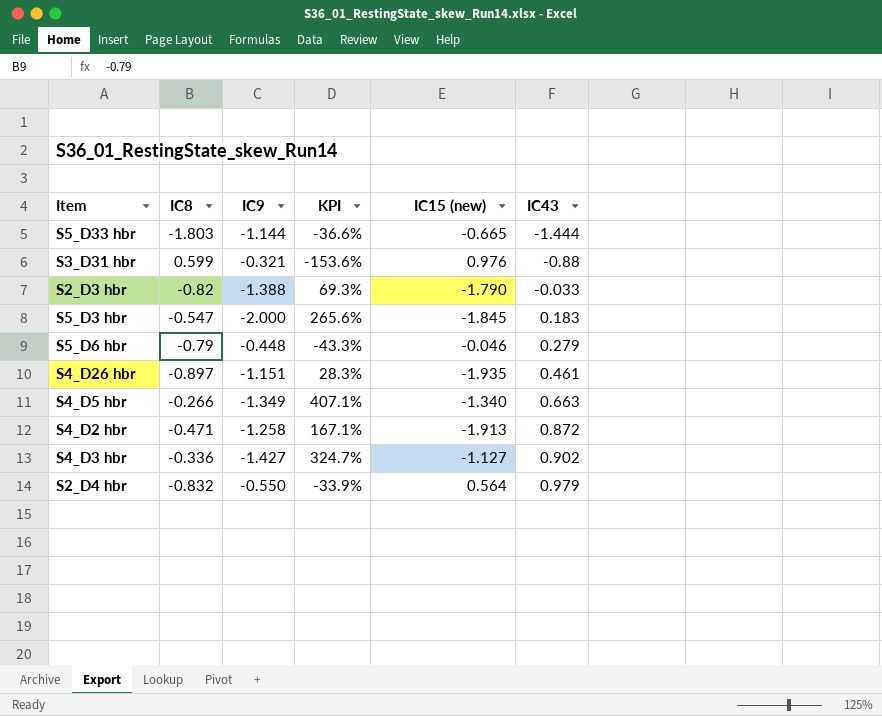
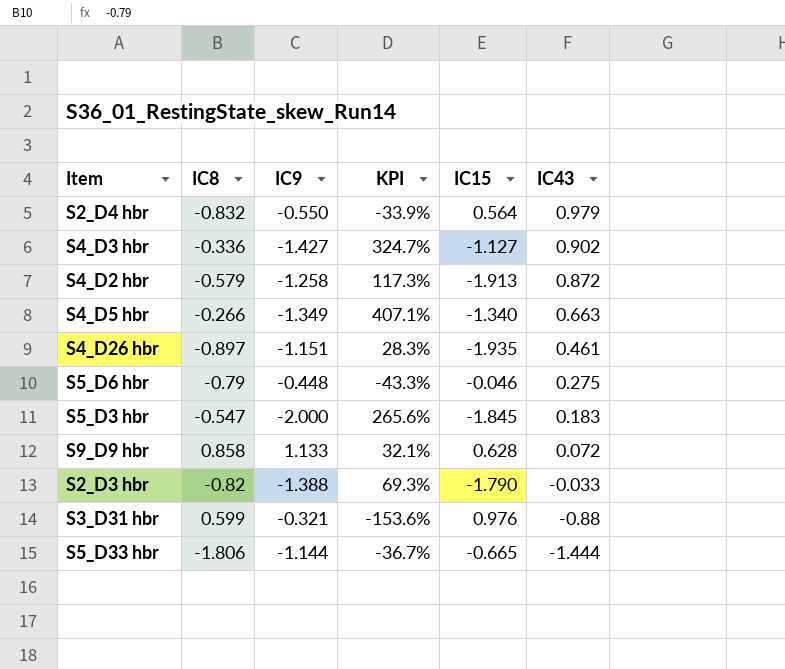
row order: IC43 ascending -> IC43 descending
column name: IC15 (new) -> IC15
S4_D2 hbr | IC8: -0.471 -> -0.579
S4_D2 hbr | KPI: 167.1% -> 117.3%
S5_D6 hbr | IC43: 0.279 -> 0.275
row S9_D9 hbr: none -> 0.858 | 1.133 | 32.1% | 0.628 | 0.072
S5_D33 hbr | IC8: -1.803 -> -1.806
S5_D33 hbr | KPI: -36.6% -> -36.7%

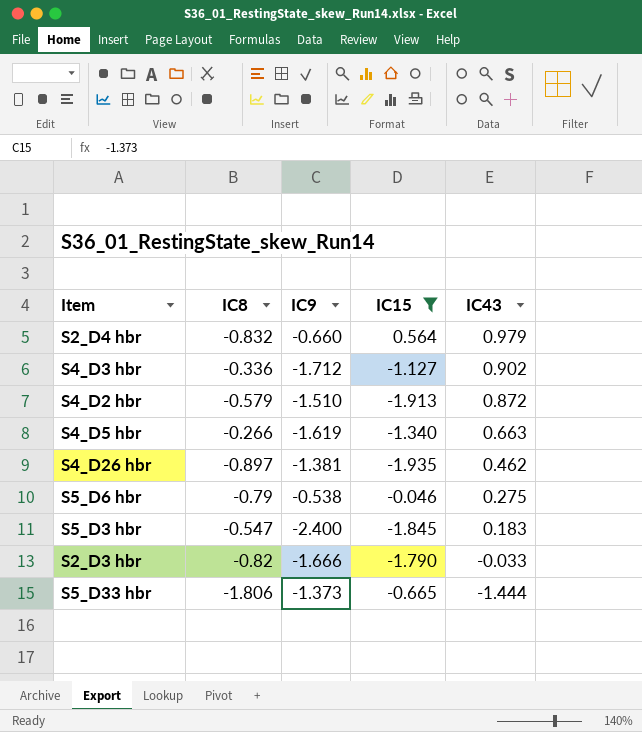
filter: none -> IC15 <= 0.564
column KPI | formula: ([IC9] - [IC8]) / [IC8] -> none
S2_D4 hbr | IC9: -0.550 -> -0.660
S4_D3 hbr | IC9: -1.427 -> -1.712
S4_D2 hbr | IC9: -1.258 -> -1.510
S4_D5 hbr | IC9: -1.349 -> -1.619
S4_D26 hbr | IC9: -1.151 -> -1.381
S4_D26 hbr | IC43: 0.461 -> 0.462
S5_D6 hbr | IC9: -0.448 -> -0.538
S5_D3 hbr | IC9: -2.000 -> -2.400
S2_D3 hbr | IC9: -1.388 -> -1.666
S5_D33 hbr | IC9: -1.144 -> -1.373

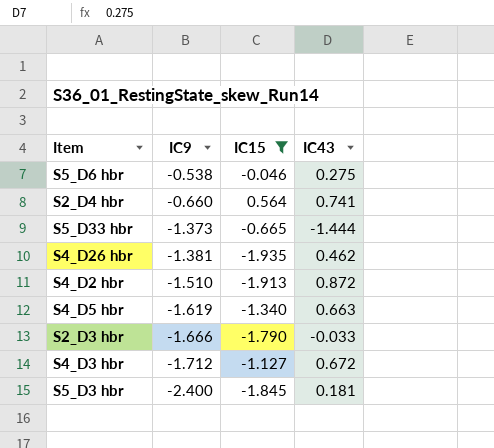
row order: IC43 descending -> IC9 descending
column IC8 | position: 2 -> none
S2_D4 hbr | IC43: 0.979 -> 0.741
S4_D3 hbr | IC43: 0.902 -> 0.672
S5_D3 hbr | IC43: 0.183 -> 0.181

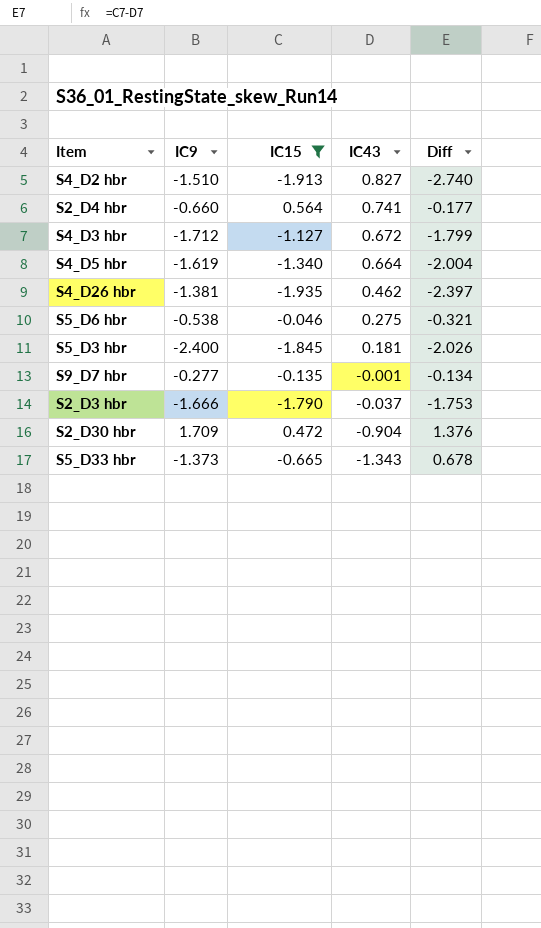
row order: IC9 descending -> IC43 descending
column Diff | formula: none -> [IC15] - [IC43]
S4_D2 hbr | IC43: 0.872 -> 0.827
S4_D5 hbr | IC43: 0.663 -> 0.664
row S9_D7 hbr: none -> -0.277 | -0.135 | -0.001 | -0.134
S2_D3 hbr | IC43: -0.033 -> -0.037
row S2_D30 hbr: none -> 1.709 | 0.472 | -0.904 | 1.376
S5_D33 hbr | IC43: -1.444 -> -1.343

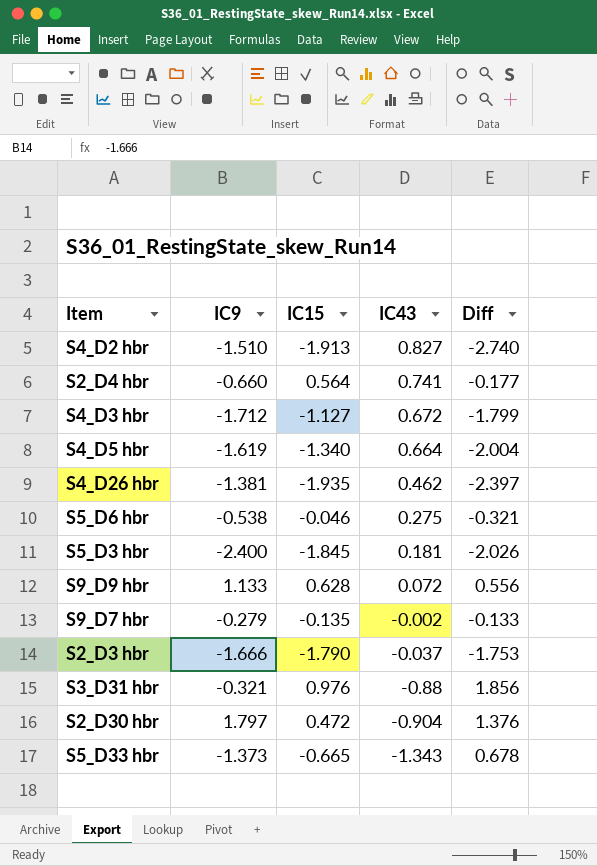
filter: IC15 <= 0.564 -> none
S9_D7 hbr | IC9: -0.277 -> -0.279
S9_D7 hbr | IC43: -0.001 -> -0.002
S9_D7 hbr | Diff: -0.134 -> -0.133
S2_D30 hbr | IC9: 1.709 -> 1.797

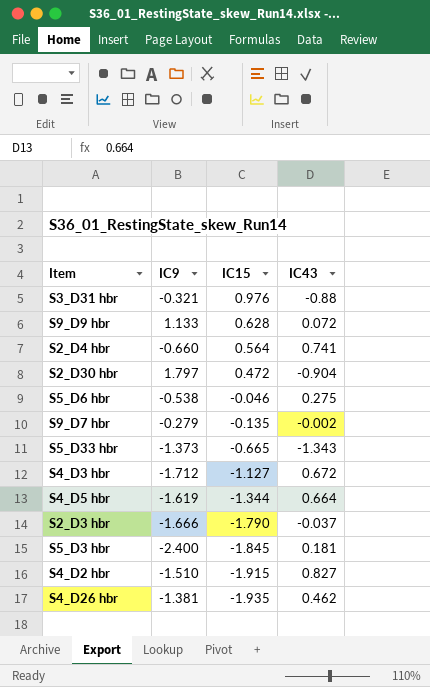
row order: IC43 descending -> IC15 descending
column Diff | formula: [IC15] - [IC43] -> none
S4_D5 hbr | IC15: -1.340 -> -1.344
S4_D2 hbr | IC15: -1.913 -> -1.915

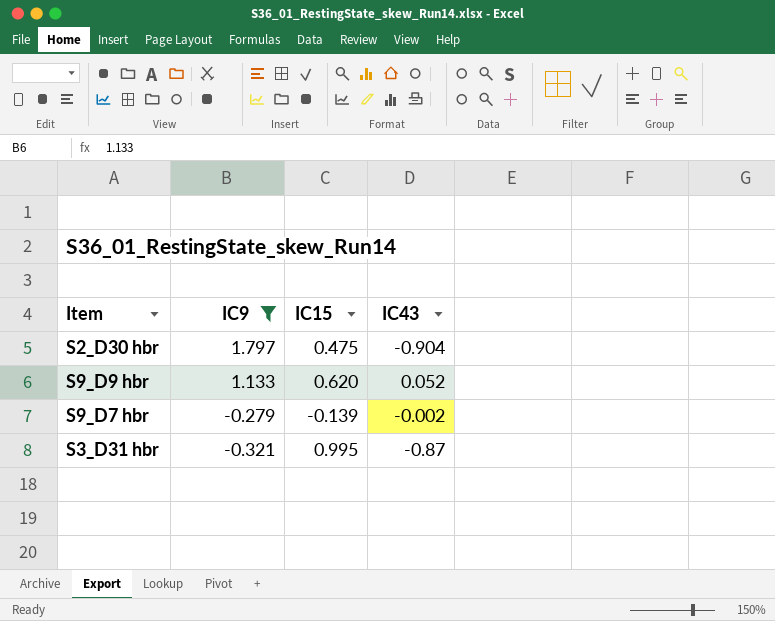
filter: none -> IC9 >= -0.321
row order: IC15 descending -> IC9 descending
S2_D30 hbr | IC15: 0.472 -> 0.475
S9_D9 hbr | IC15: 0.628 -> 0.620
S9_D9 hbr | IC43: 0.072 -> 0.052
S9_D7 hbr | IC15: -0.135 -> -0.139
S3_D31 hbr | IC15: 0.976 -> 0.995
S3_D31 hbr | IC43: -0.88 -> -0.87

